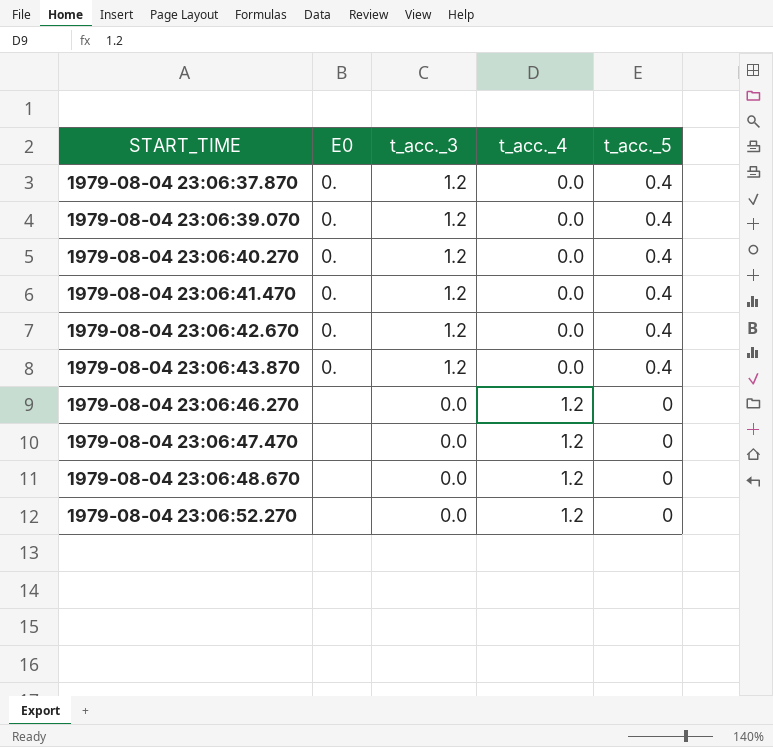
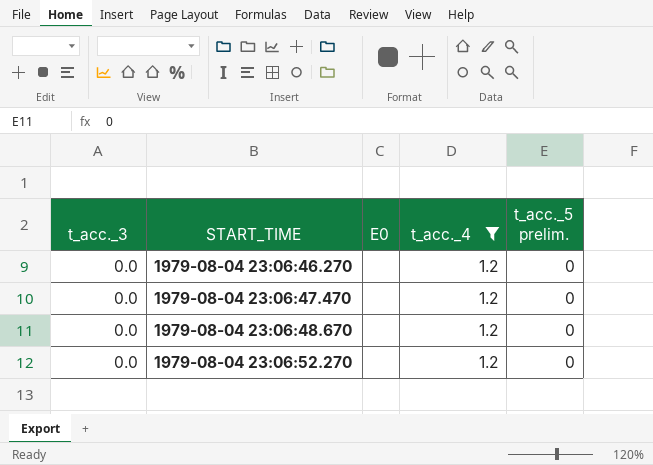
filter: none -> t_acc._4 = 1.2
column t_acc._3 | position: 3 -> 1
column name: t_acc._5 -> t_acc._5 prelim.

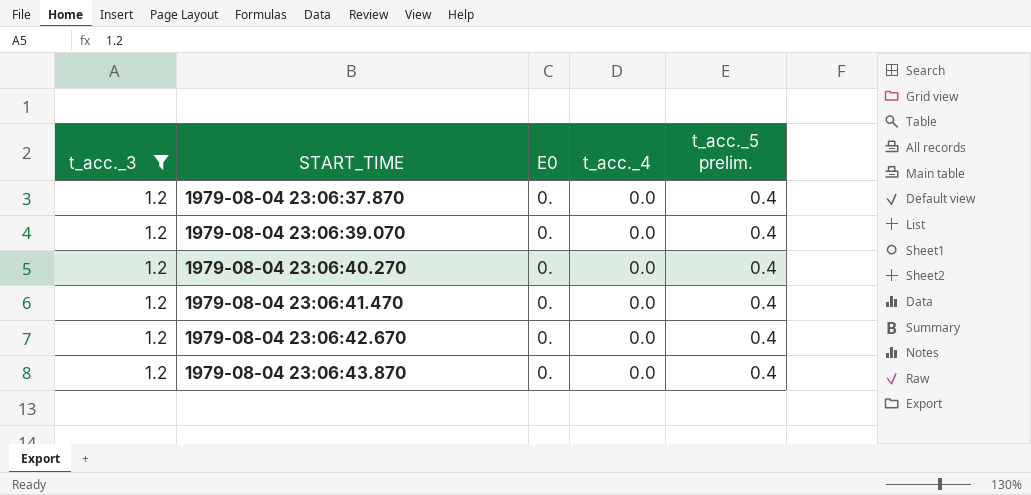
filter: t_acc._4 = 1.2 -> t_acc._3 = 1.2

